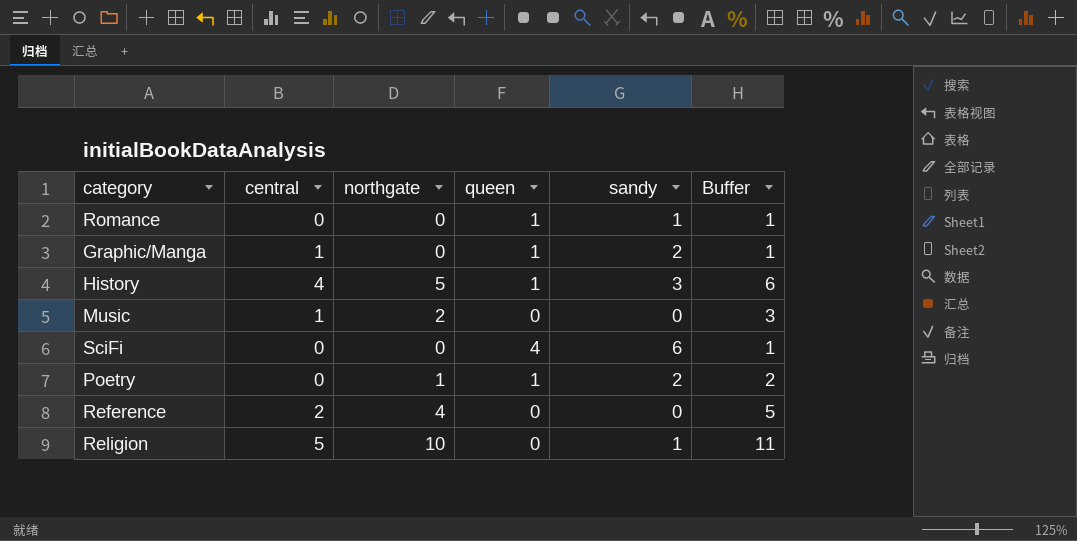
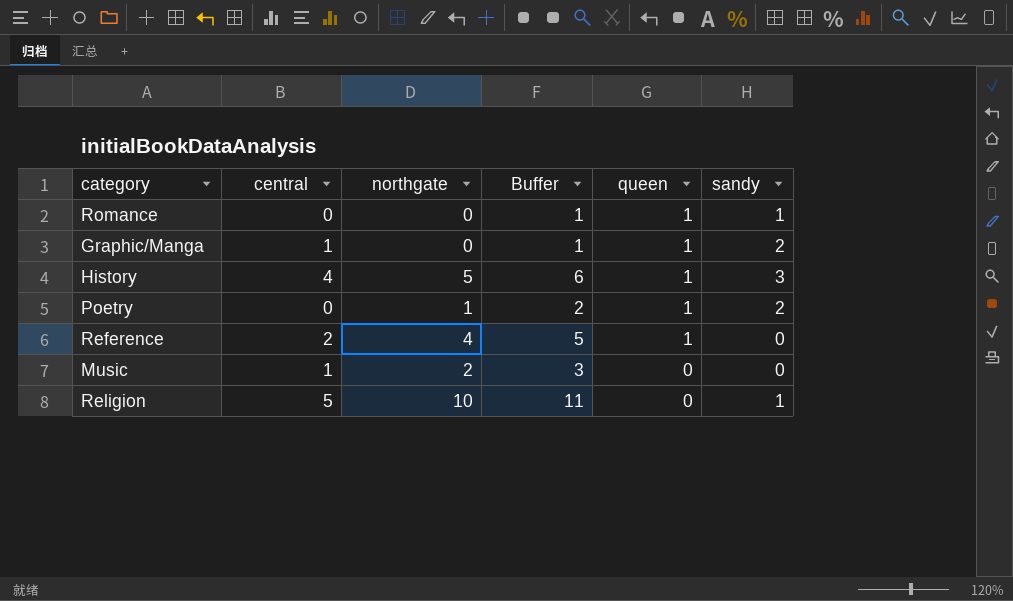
row order: none -> queen descending
column Buffer | position: 6 -> 4
row SciFi: 0 | 0 | 4 | 6 | 1 -> none
Reference | queen: 0 -> 1

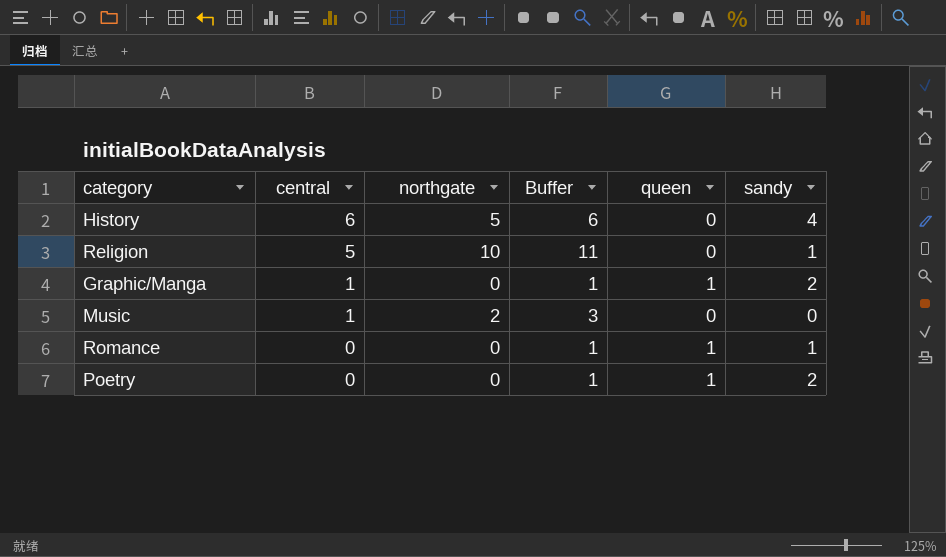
row order: queen descending -> central descending
row Reference: 2 | 4 | 5 | 1 | 0 -> none
History | central: 4 -> 6
History | queen: 1 -> 0
History | sandy: 3 -> 4
Poetry | northgate: 1 -> 0
Poetry | Buffer: 2 -> 1

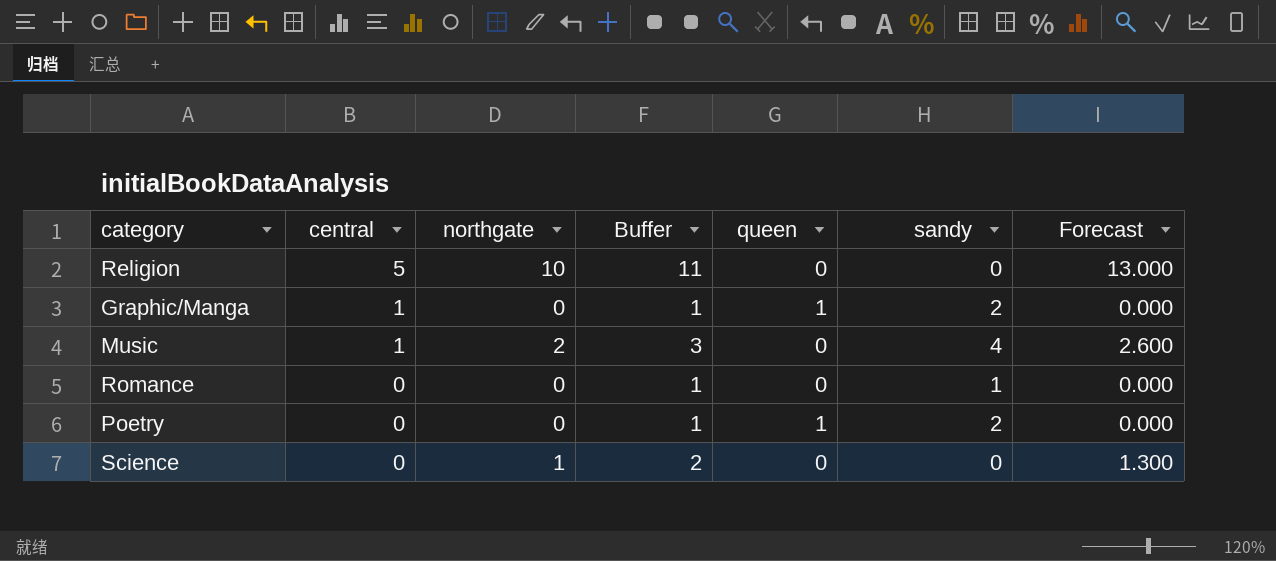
column Forecast | formula: none -> [northgate] * 1.3
row History: 6 | 5 | 6 | 0 | 4 -> none
Religion | sandy: 1 -> 0
Music | sandy: 0 -> 4
Romance | queen: 1 -> 0
row Science: none -> 0 | 1 | 2 | 0 | 0 | 1.300

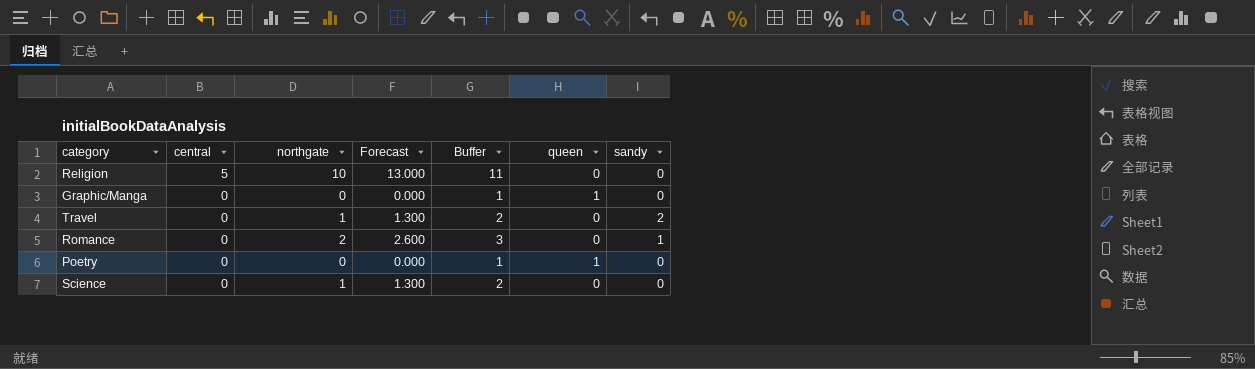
column Forecast | position: 7 -> 4
row Music: 1 | 2 | 3 | 0 | 4 | 2.600 -> none
Graphic/Manga | central: 1 -> 0
Graphic/Manga | sandy: 2 -> 0
row Travel: none -> 0 | 1 | 1.300 | 2 | 0 | 2
Romance | northgate: 0 -> 2
Romance | Forecast: 0.000 -> 2.600
Romance | Buffer: 1 -> 3
Poetry | sandy: 2 -> 0

